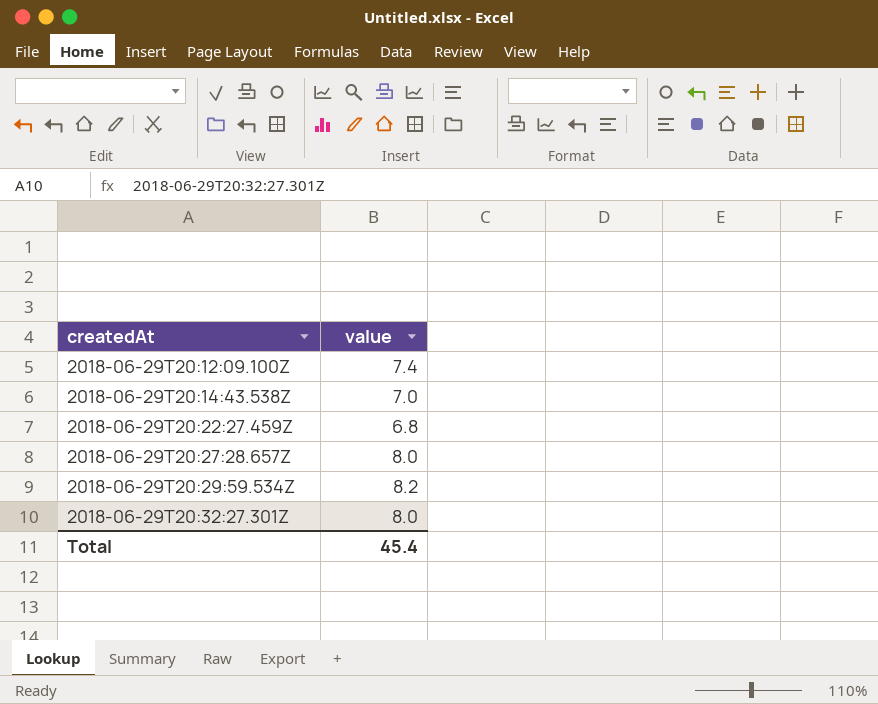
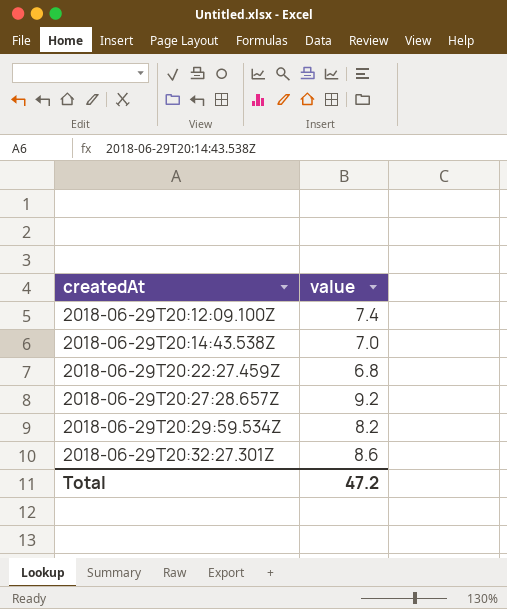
2018-06-29T20:27:28.657Z | value: 8.0 -> 9.2
2018-06-29T20:32:27.301Z | value: 8.0 -> 8.6
Total | value: 45.4 -> 47.2

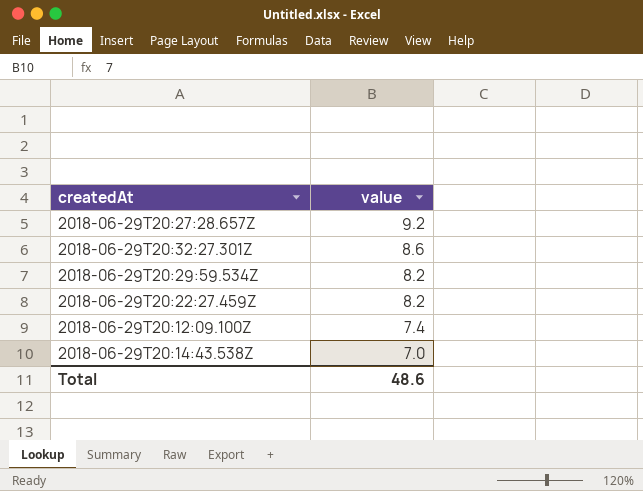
row order: createdAt ascending -> value descending
2018-06-29T20:22:27.459Z | value: 6.8 -> 8.2
Total | value: 47.2 -> 48.6

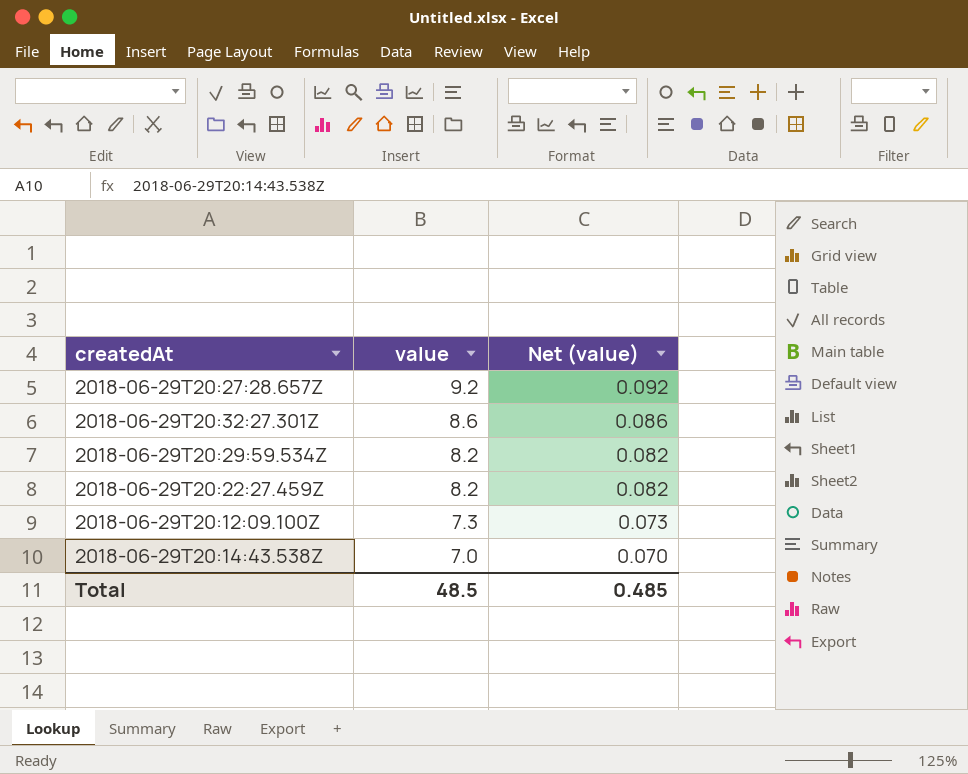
column Net (value) | formula: none -> [value] * 0.01
2018-06-29T20:12:09.100Z | value: 7.4 -> 7.3
Total | value: 48.6 -> 48.5

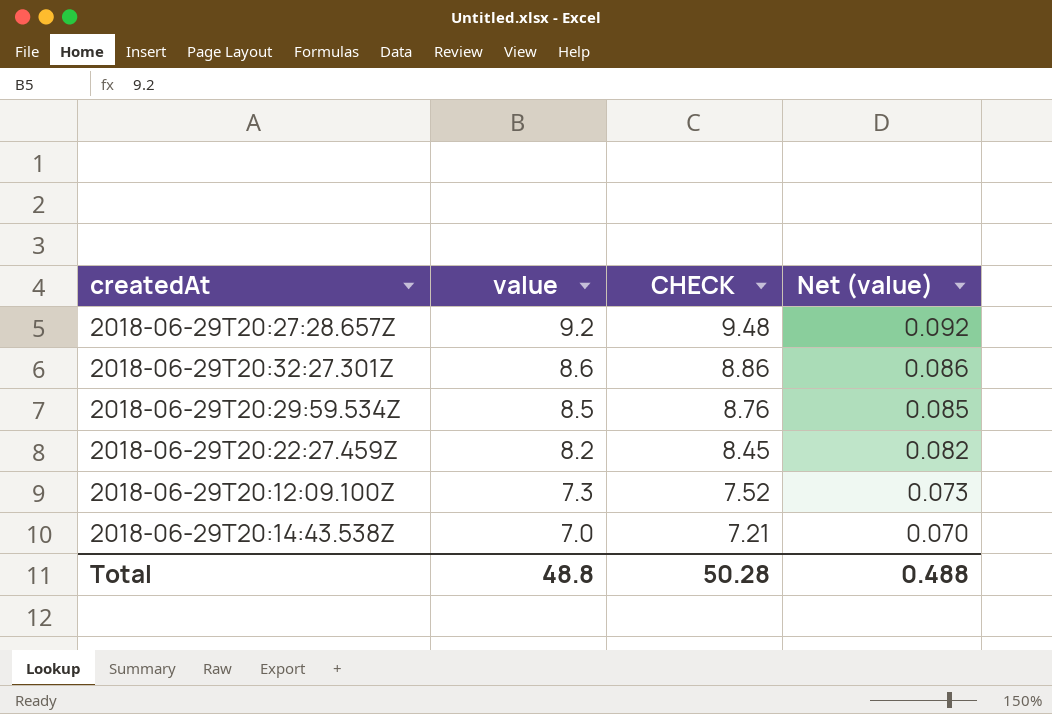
column CHECK | formula: none -> [value] * 1.03
2018-06-29T20:29:59.534Z | value: 8.2 -> 8.5
2018-06-29T20:29:59.534Z | Net (value): 0.082 -> 0.085
Total | value: 48.5 -> 48.8
Total | Net (value): 0.485 -> 0.488

